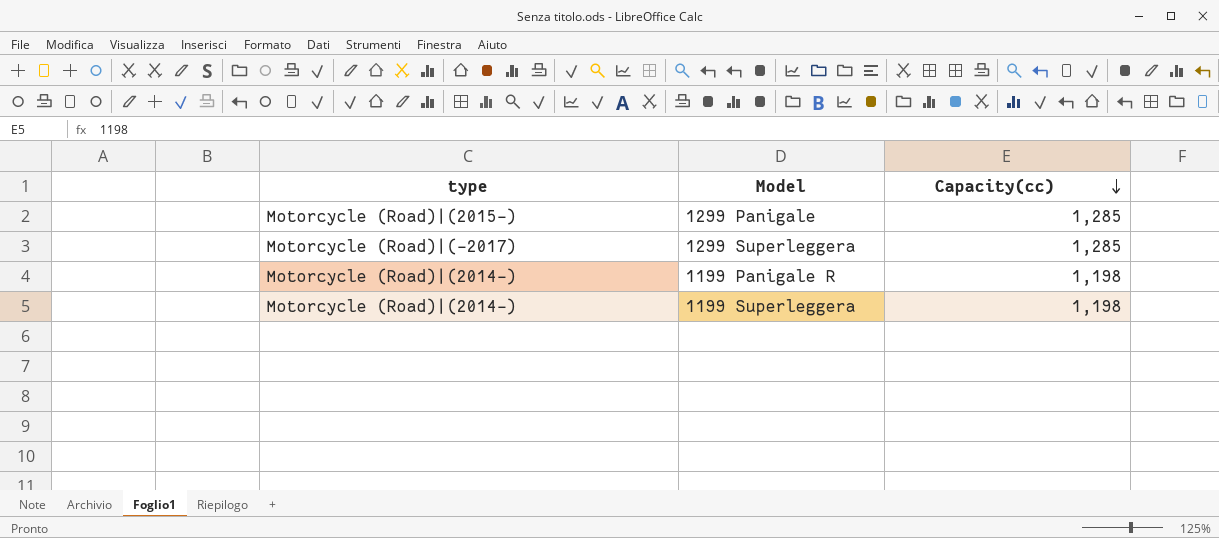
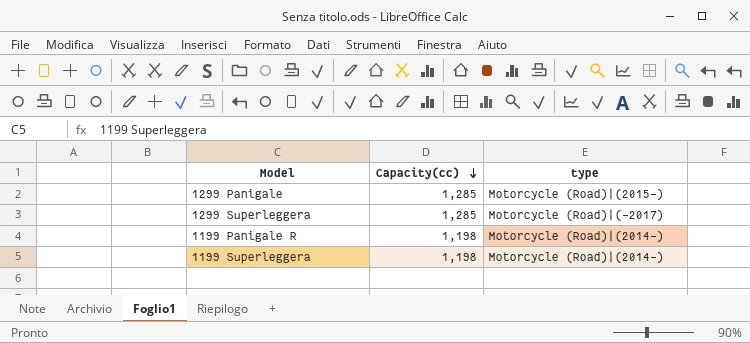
column type | position: 1 -> 3

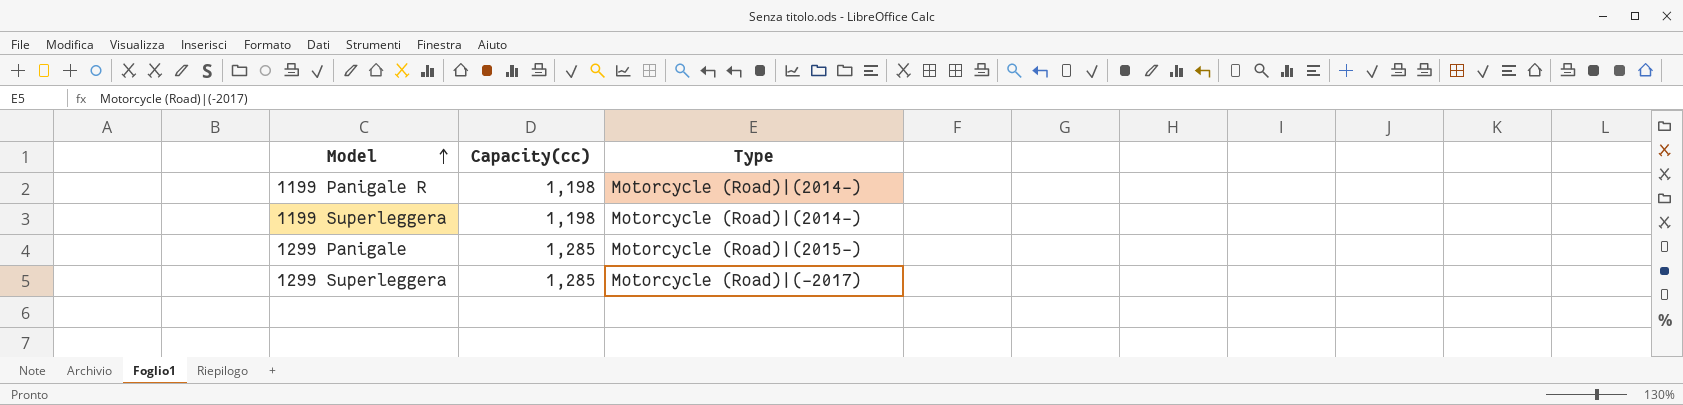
row order: Capacity(cc) descending -> Model ascending
column name: type -> Type

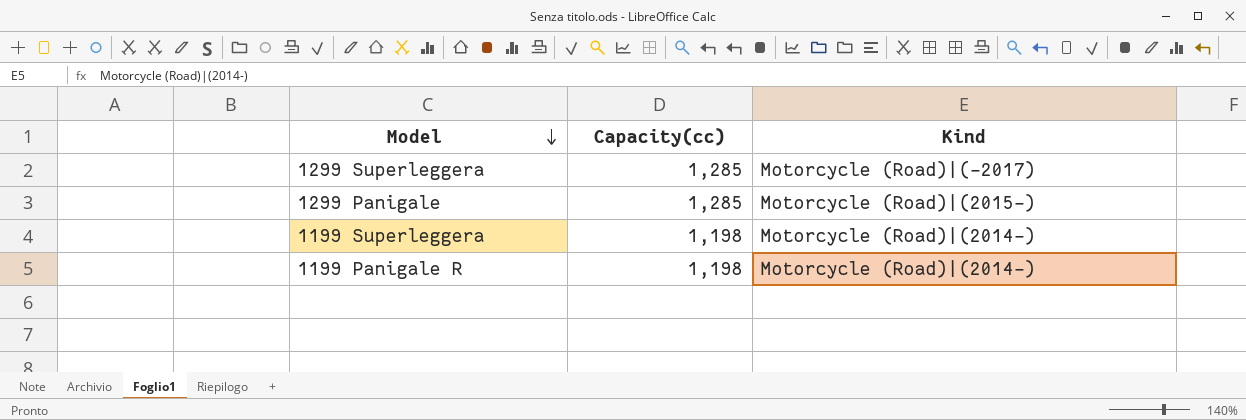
row order: Model ascending -> Model descending
column name: Type -> Kind

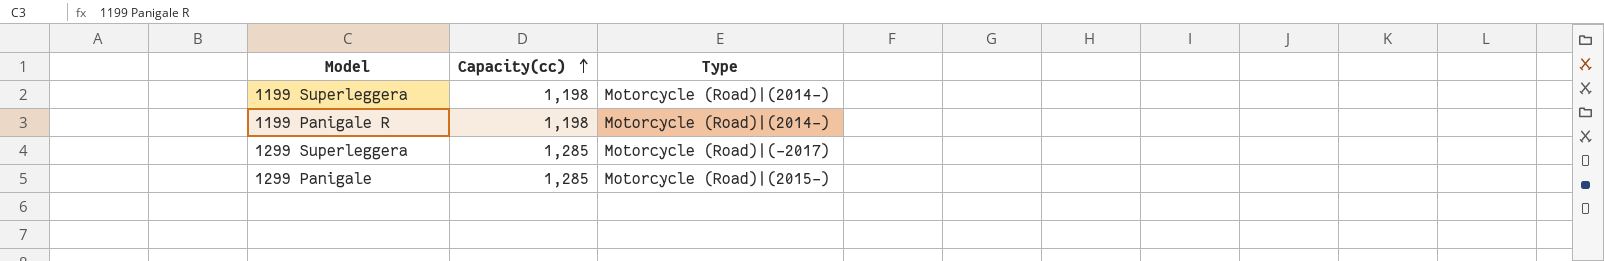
row order: Model descending -> Capacity(cc) ascending
column name: Kind -> Type

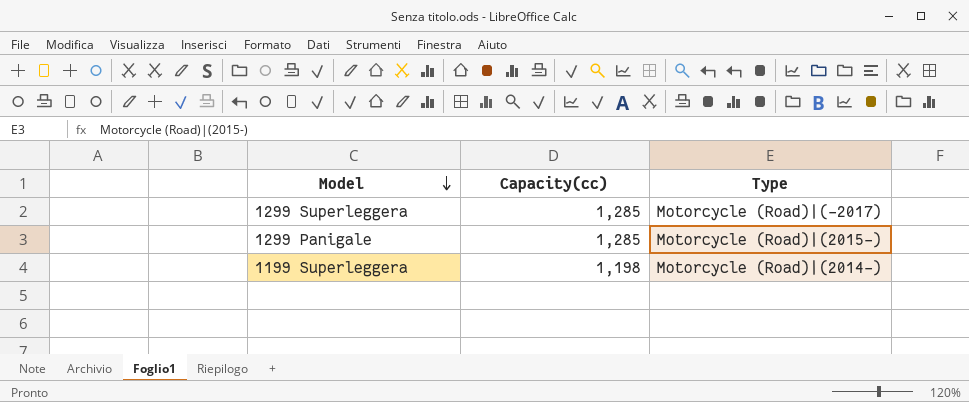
row order: Capacity(cc) ascending -> Model descending
row 1199 Panigale R: 1,198 | Motorcycle (Road)|(2014-) -> none

